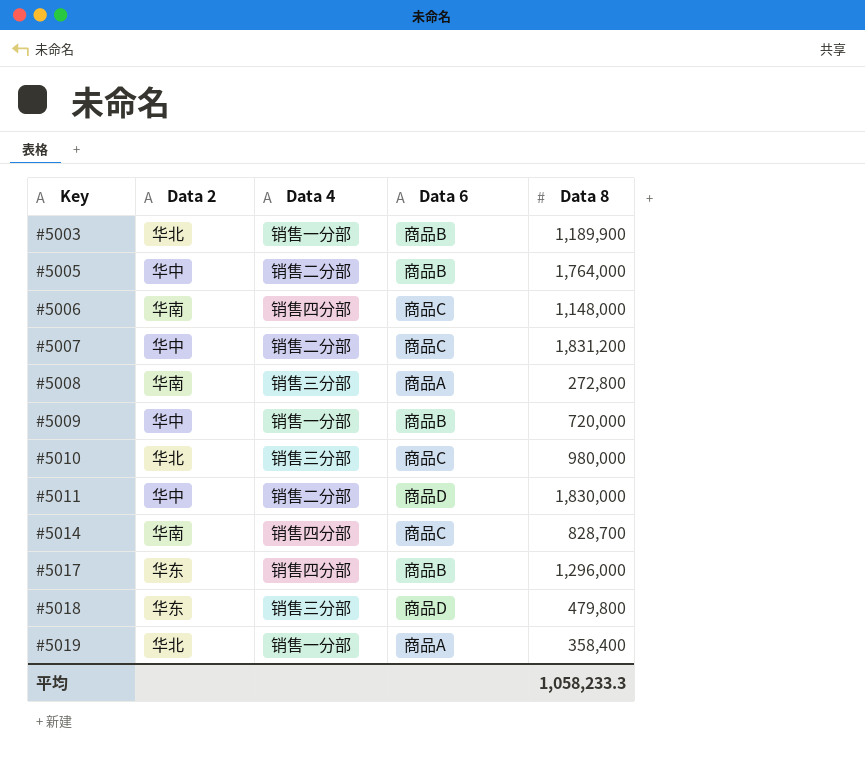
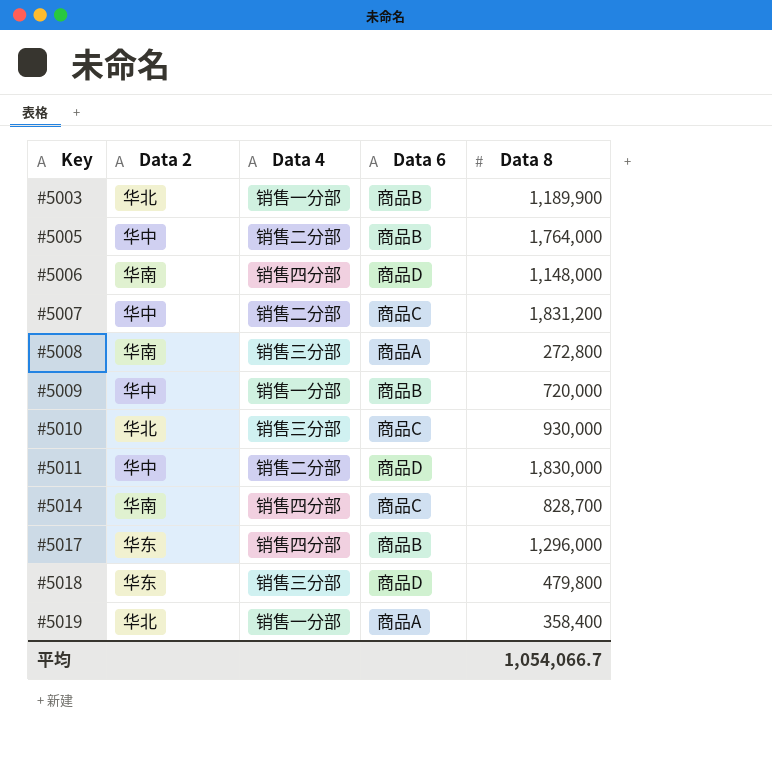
#5006 | Data 6: 商品C -> 商品D
#5010 | Data 8: 980,000 -> 930,000
平均 | Data 8: 1,058,233.3 -> 1,054,066.7

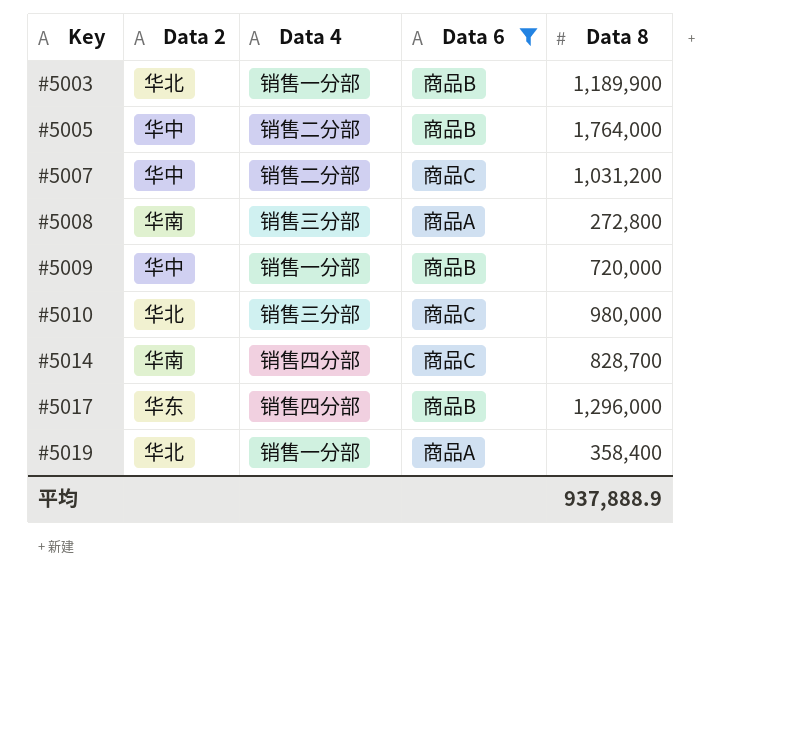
filter: none -> Data 6 != 商品D
#5007 | Data 8: 1,831,200 -> 1,031,200
#5010 | Data 8: 930,000 -> 980,000
平均 | Data 8: 1,054,066.7 -> 937,888.9

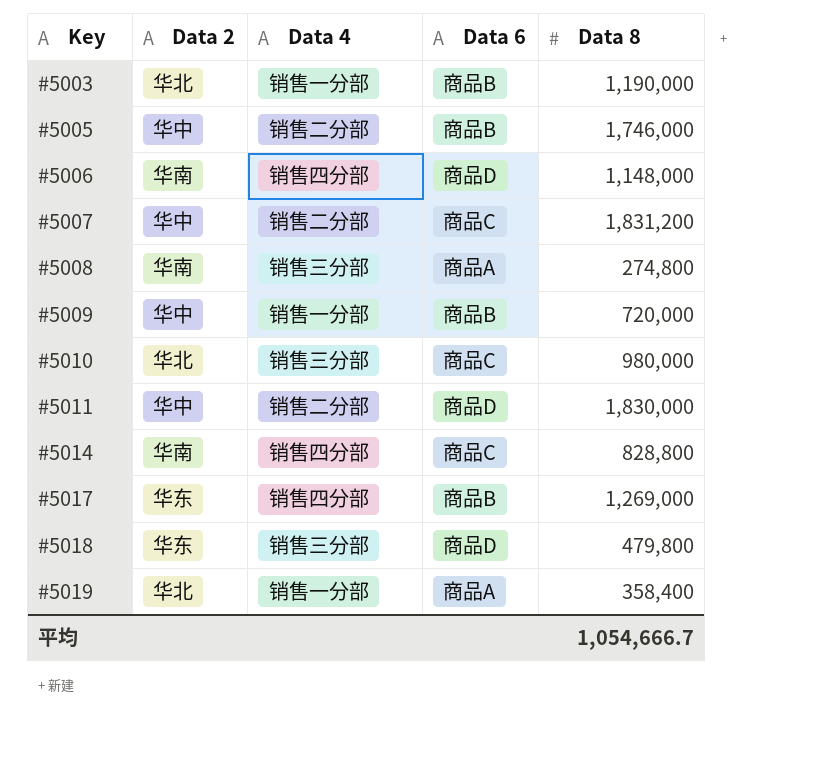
filter: Data 6 != 商品D -> none
#5003 | Data 8: 1,189,900 -> 1,190,000
#5005 | Data 8: 1,764,000 -> 1,746,000
#5007 | Data 8: 1,031,200 -> 1,831,200
#5008 | Data 8: 272,800 -> 274,800
#5014 | Data 8: 828,700 -> 828,800
#5017 | Data 8: 1,296,000 -> 1,269,000
平均 | Data 8: 937,888.9 -> 1,054,666.7

